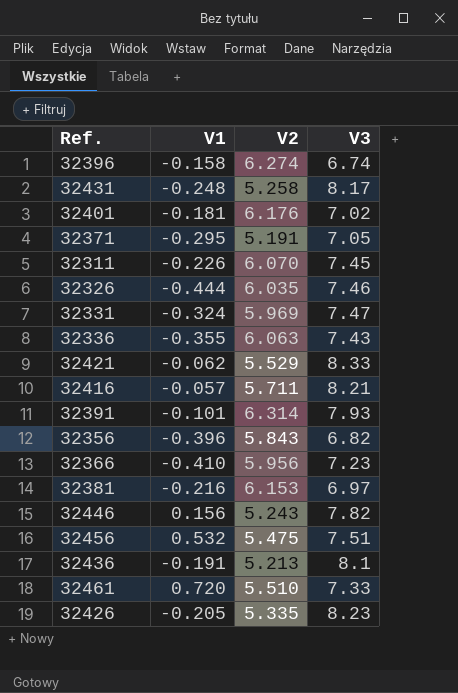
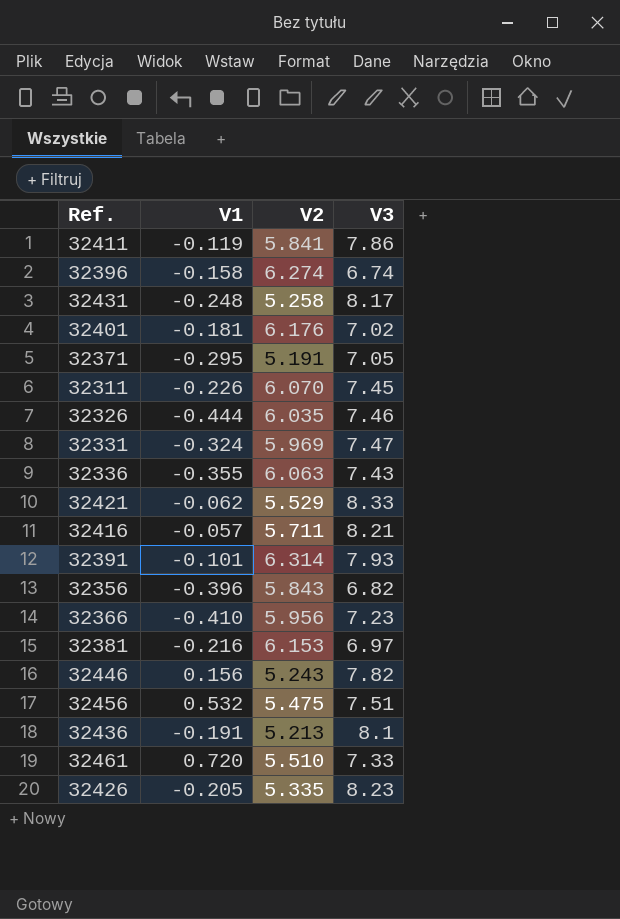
row 32411: none -> -0.119 | 5.841 | 7.86

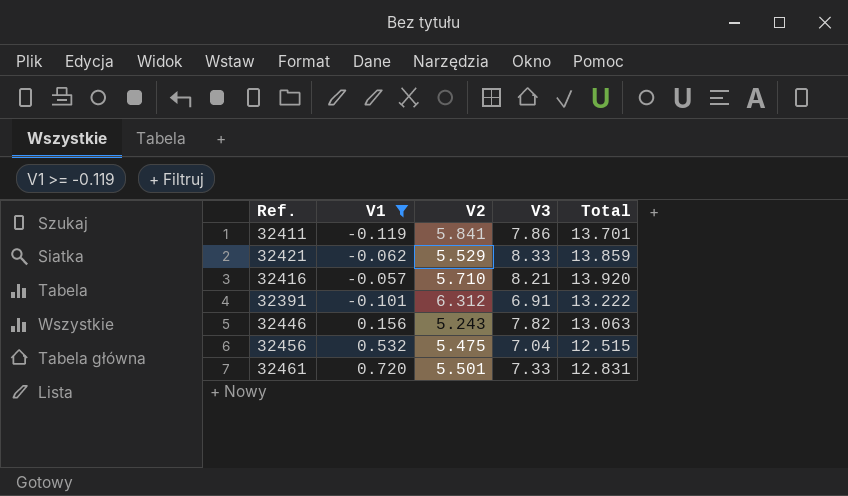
filter: none -> V1 >= -0.119
column Total | formula: none -> [V2] + [V3]
32416 | V2: 5.711 -> 5.710
32391 | V2: 6.314 -> 6.312
32391 | V3: 7.93 -> 6.91
32456 | V3: 7.51 -> 7.04
32461 | V2: 5.510 -> 5.501

